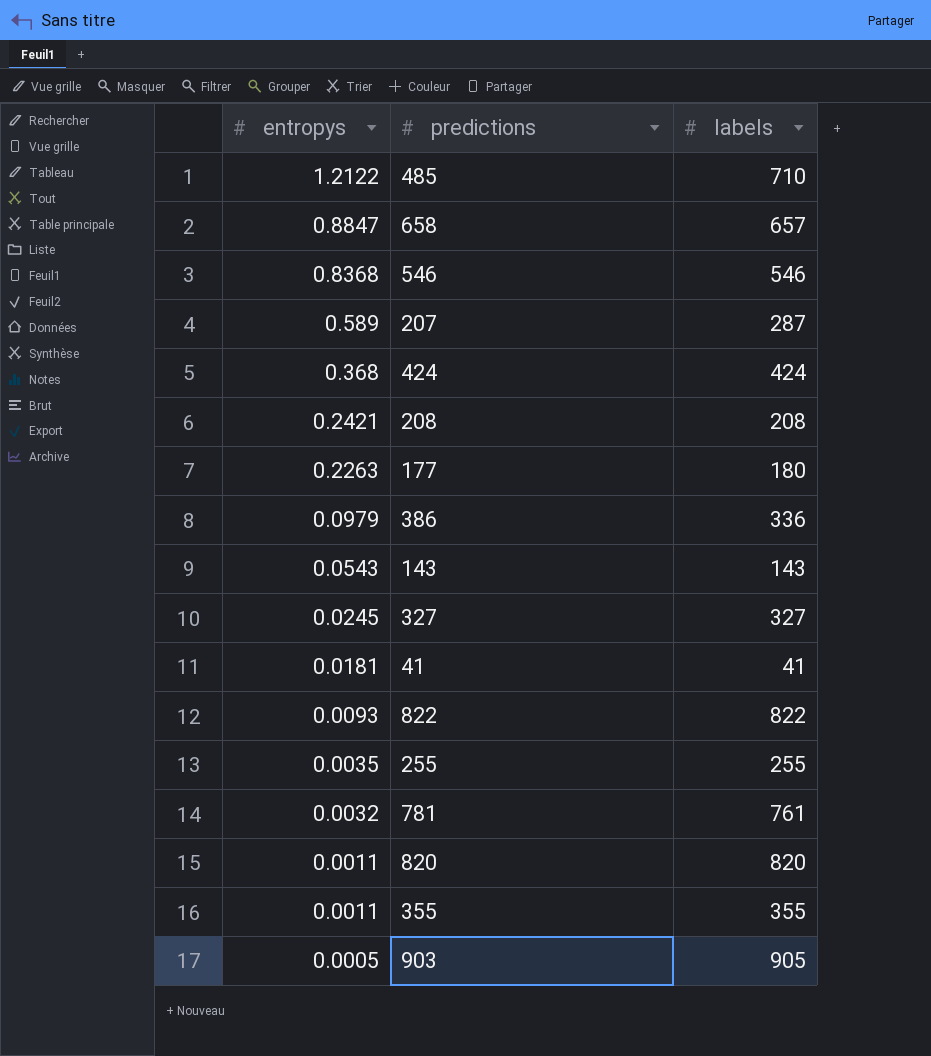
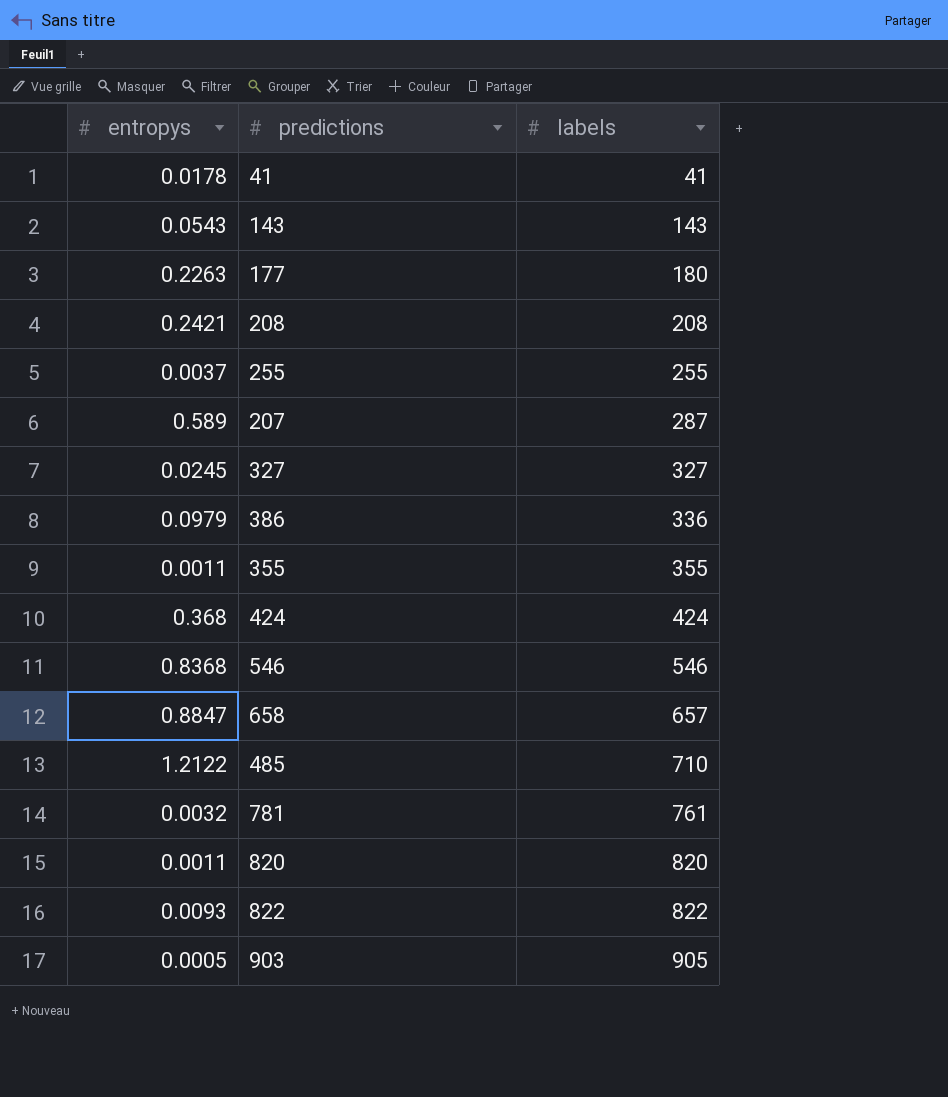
row order: entropys descending -> labels ascending
41 | entropys: 0.0181 -> 0.0178
255 | entropys: 0.0035 -> 0.0037

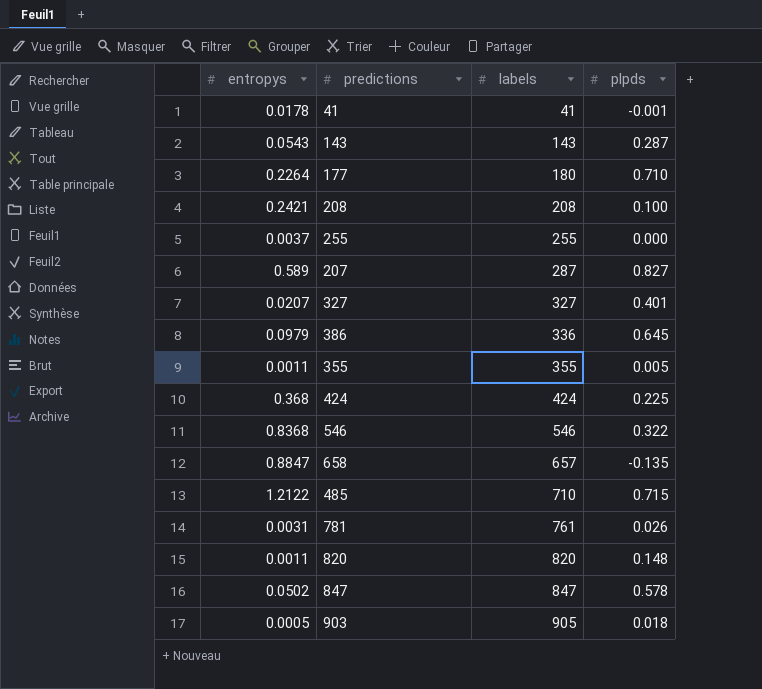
column plpds | position: none -> 4
row 822: 0.0093 | 822 -> none
177 | entropys: 0.2263 -> 0.2264
327 | entropys: 0.0245 -> 0.0207
781 | entropys: 0.0032 -> 0.0031
row 847: none -> 0.0502 | 847 | 0.578

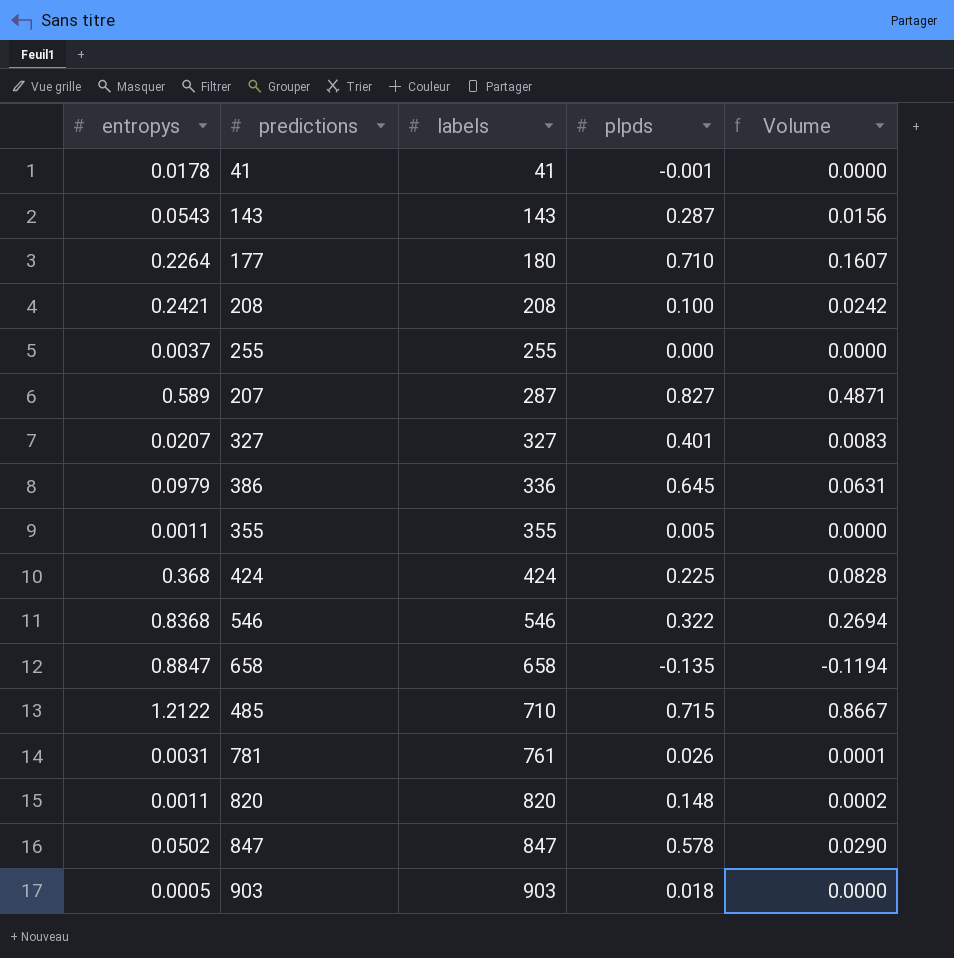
column Volume | formula: none -> [entropys] * [plpds]
658 | labels: 657 -> 658
903 | labels: 905 -> 903

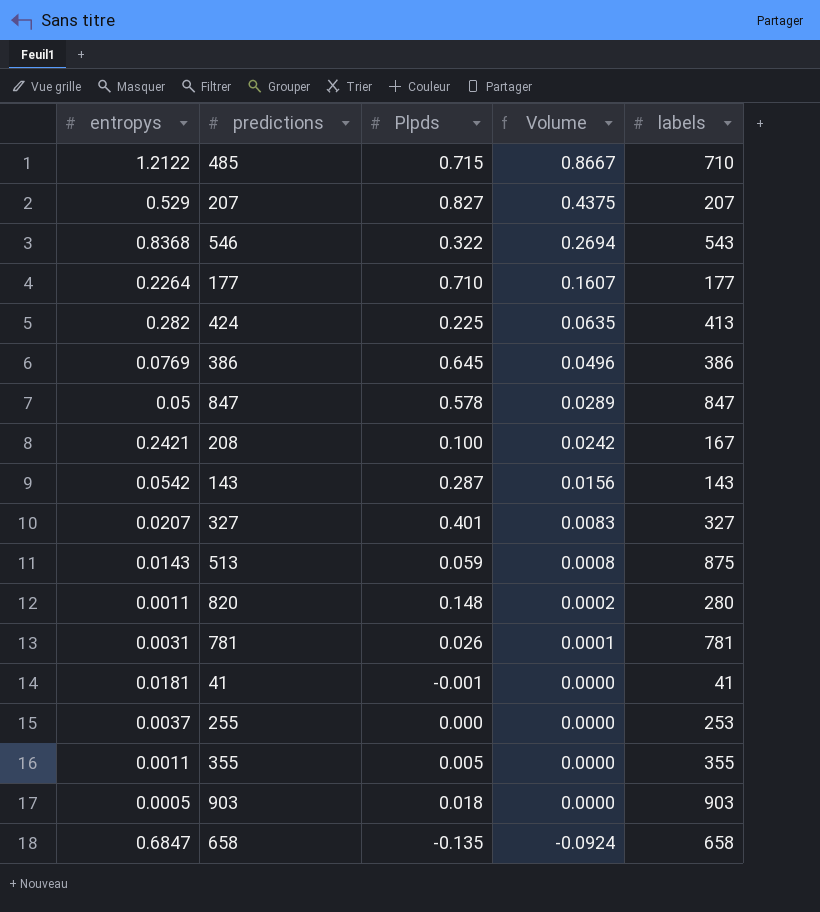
row order: labels ascending -> Volume descending
column name: plpds -> Plpds
column labels | position: 3 -> 5
207 | entropys: 0.589 -> 0.529
207 | Volume: 0.4871 -> 0.4375
207 | labels: 287 -> 207
546 | labels: 546 -> 543
177 | labels: 180 -> 177
424 | entropys: 0.368 -> 0.282
424 | Volume: 0.0828 -> 0.0635
424 | labels: 424 -> 413
386 | entropys: 0.0979 -> 0.0769
386 | Volume: 0.0631 -> 0.0496
386 | labels: 336 -> 386
847 | entropys: 0.0502 -> 0.05
847 | Volume: 0.0290 -> 0.0289
208 | labels: 208 -> 167
143 | entropys: 0.0543 -> 0.0542
row 513: none -> 0.0143 | 0.059 | 0.0008 | 875
820 | labels: 820 -> 280
781 | labels: 761 -> 781
41 | entropys: 0.0178 -> 0.0181
255 | labels: 255 -> 253
658 | entropys: 0.8847 -> 0.6847
658 | Volume: -0.1194 -> -0.0924

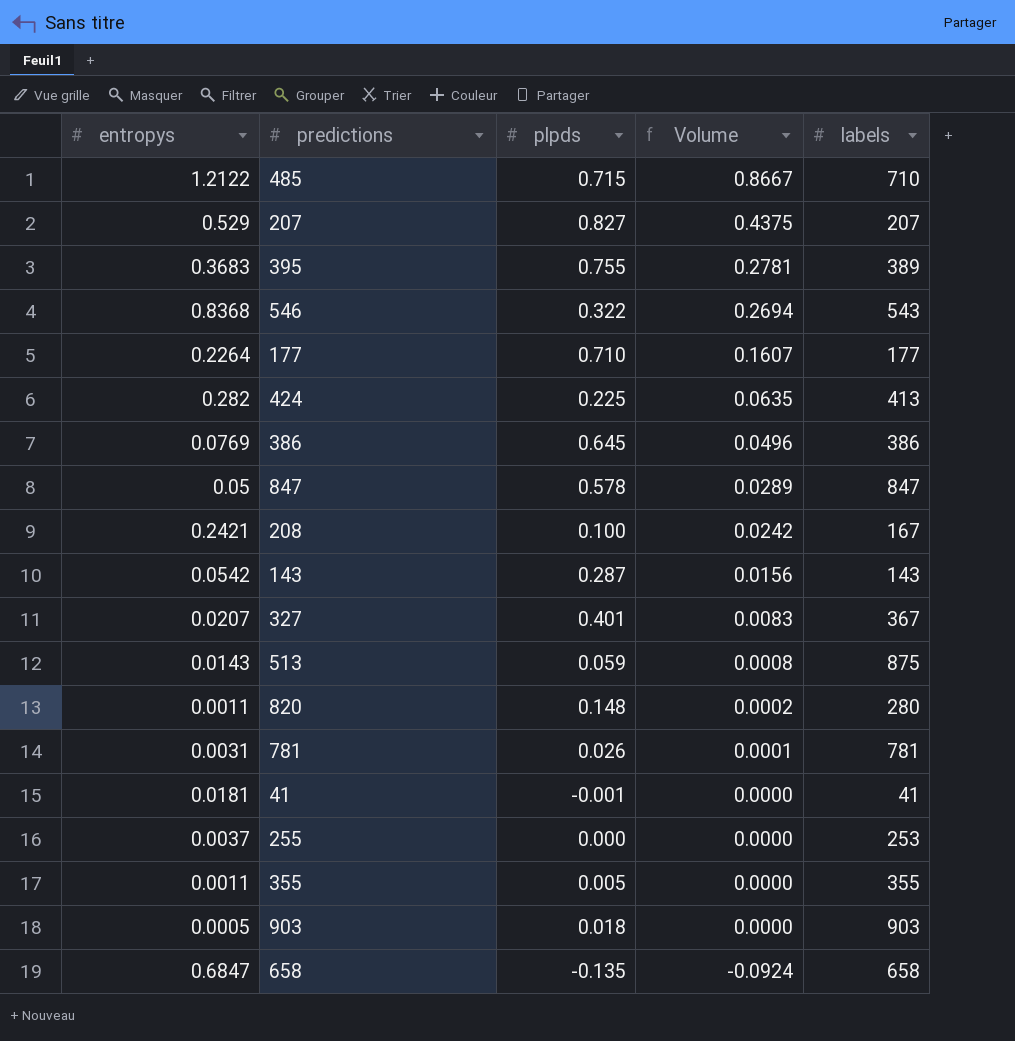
column name: Plpds -> plpds
row 395: none -> 0.3683 | 0.755 | 0.2781 | 389
327 | labels: 327 -> 367

